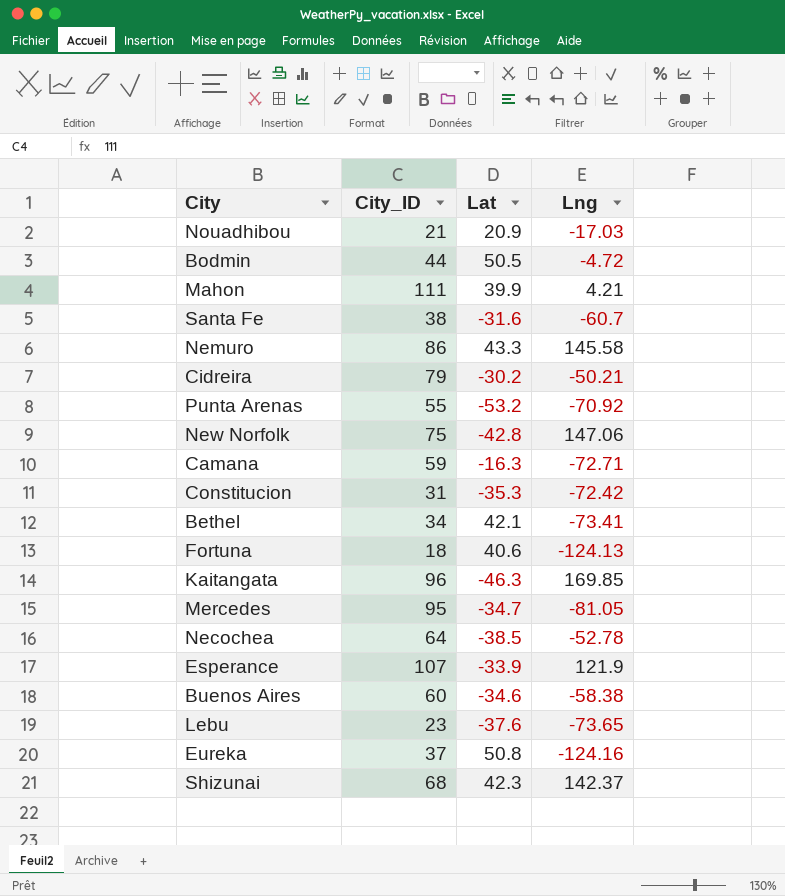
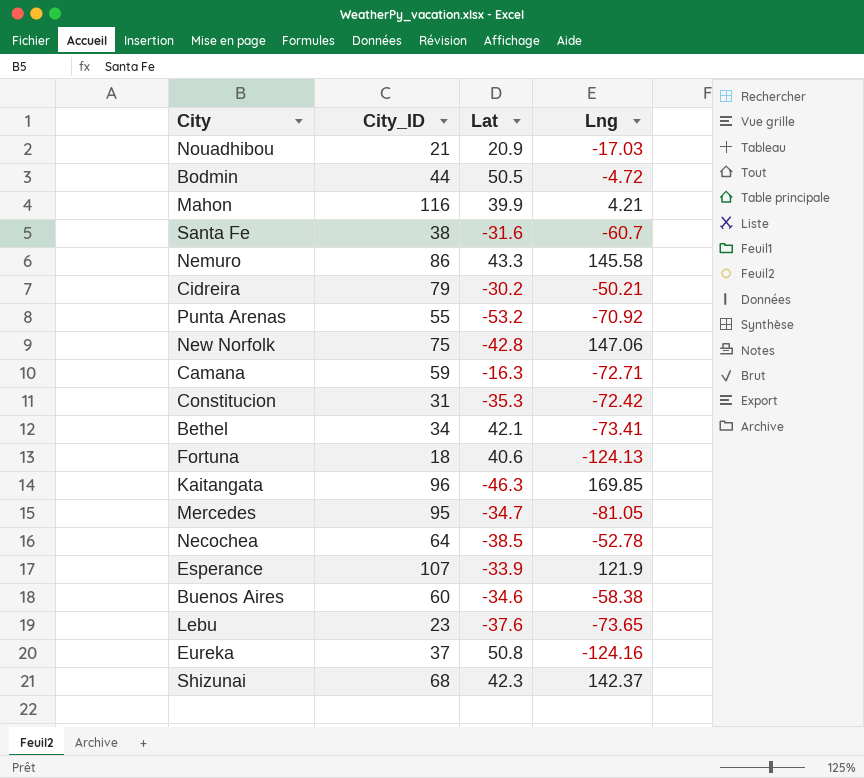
Mahon | City_ID: 111 -> 116

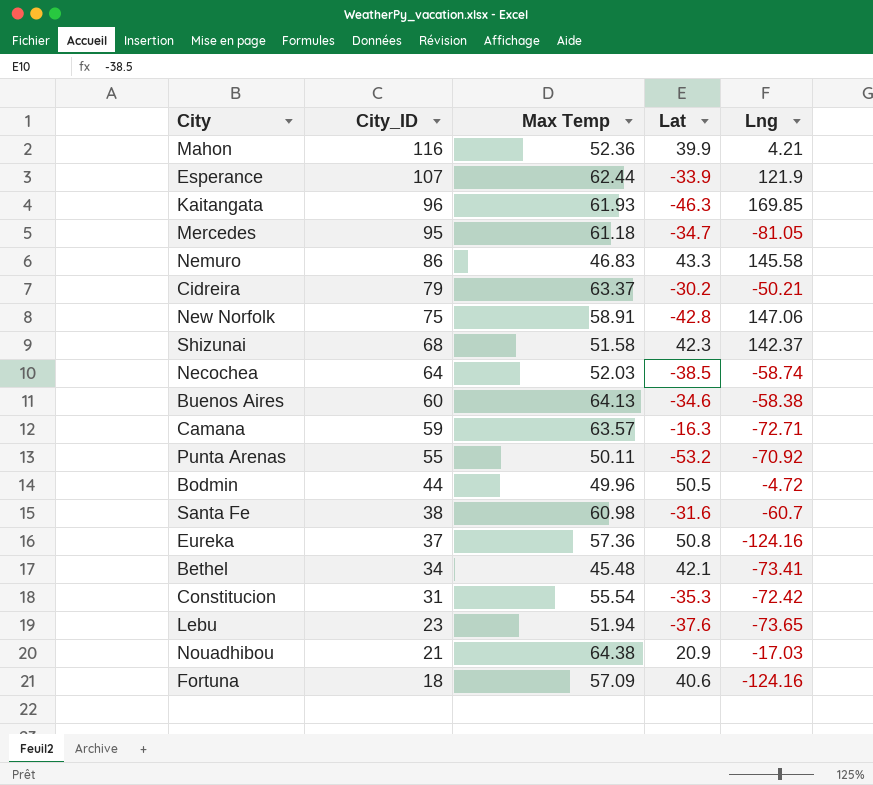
row order: none -> City_ID descending
column Max Temp | position: none -> 3
Necochea | Lng: -52.78 -> -58.74
Fortuna | Lng: -124.13 -> -124.16

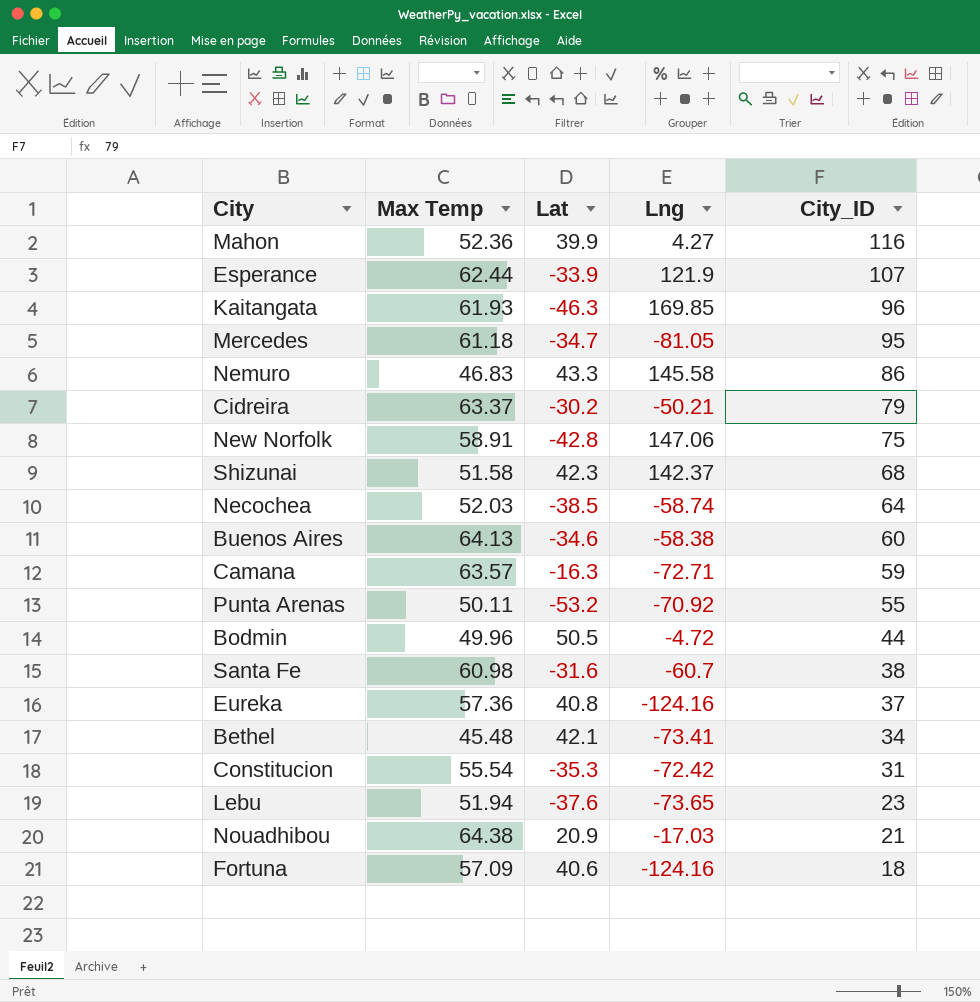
column City_ID | position: 2 -> 5
Mahon | Lng: 4.21 -> 4.27
Eureka | Lat: 50.8 -> 40.8

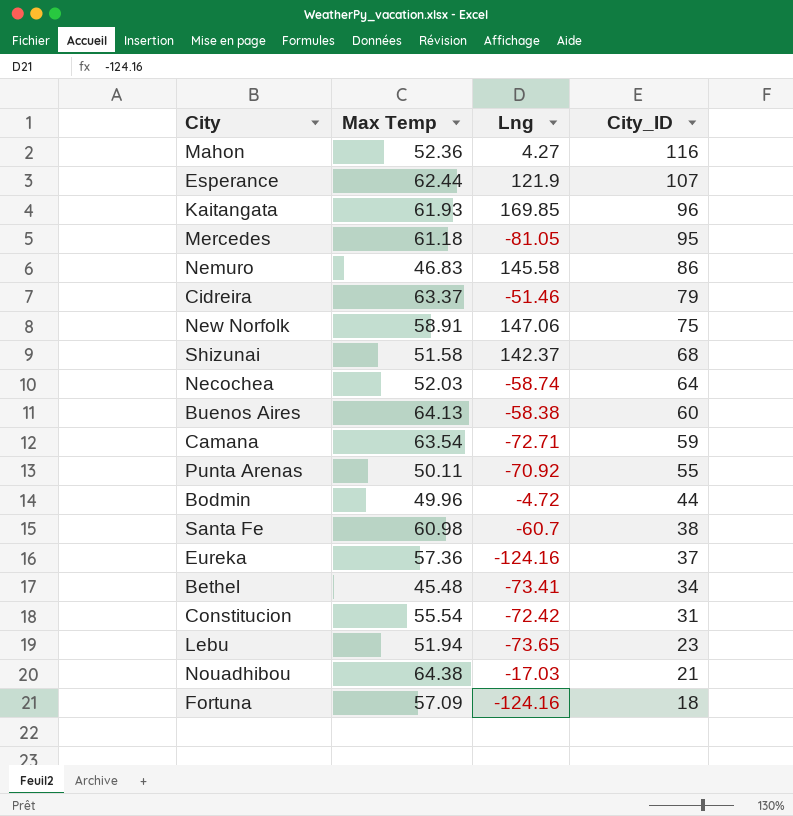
column Lat | position: 3 -> none
Cidreira | Lng: -50.21 -> -51.46
Camana | Max Temp: 63.57 -> 63.54

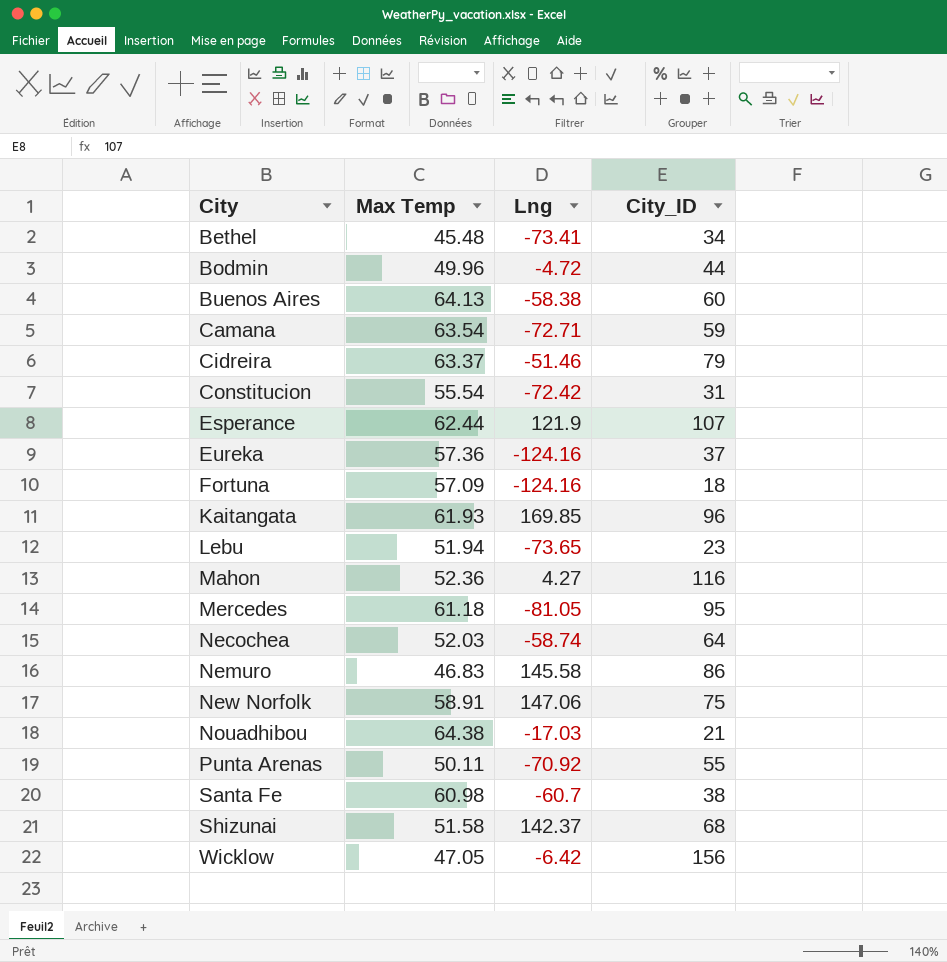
row order: City_ID descending -> City ascending
row Wicklow: none -> 47.05 | -6.42 | 156

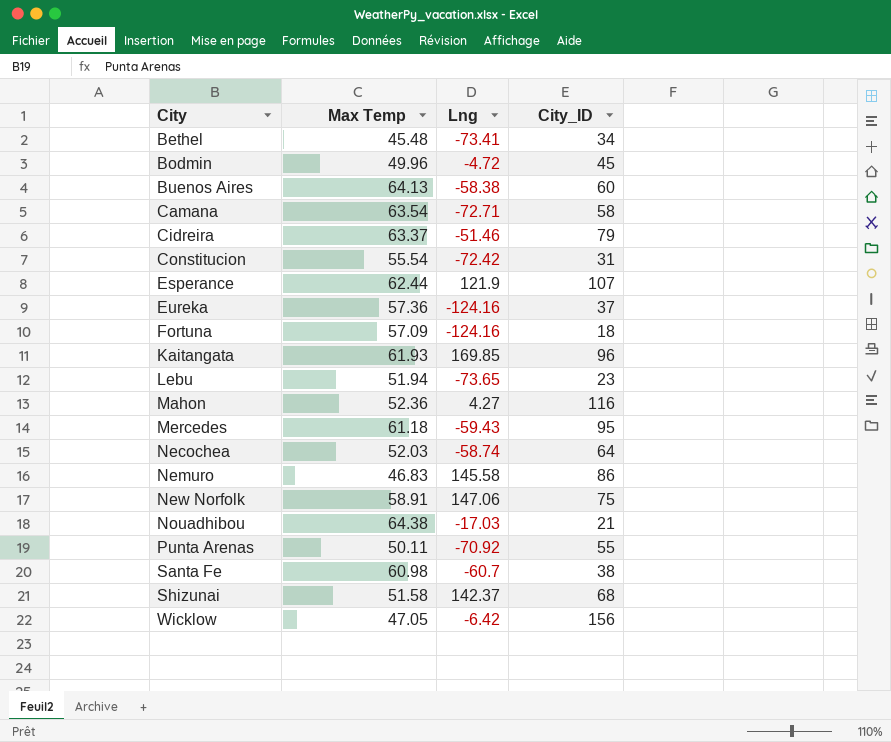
Bodmin | City_ID: 44 -> 45
Camana | City_ID: 59 -> 58
Mercedes | Lng: -81.05 -> -59.43

